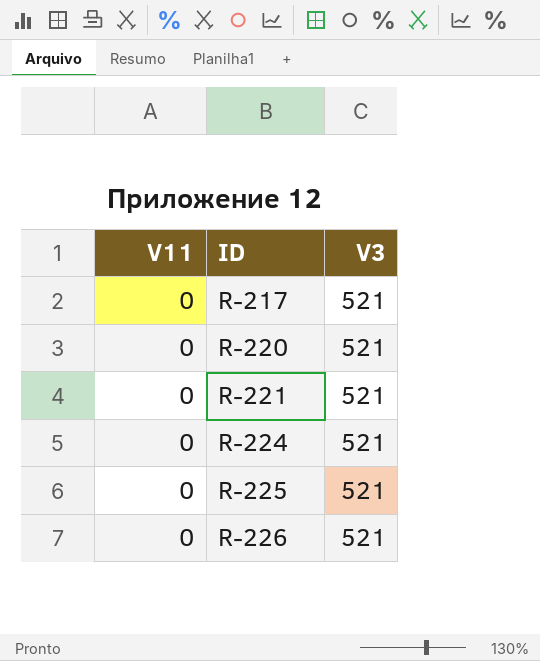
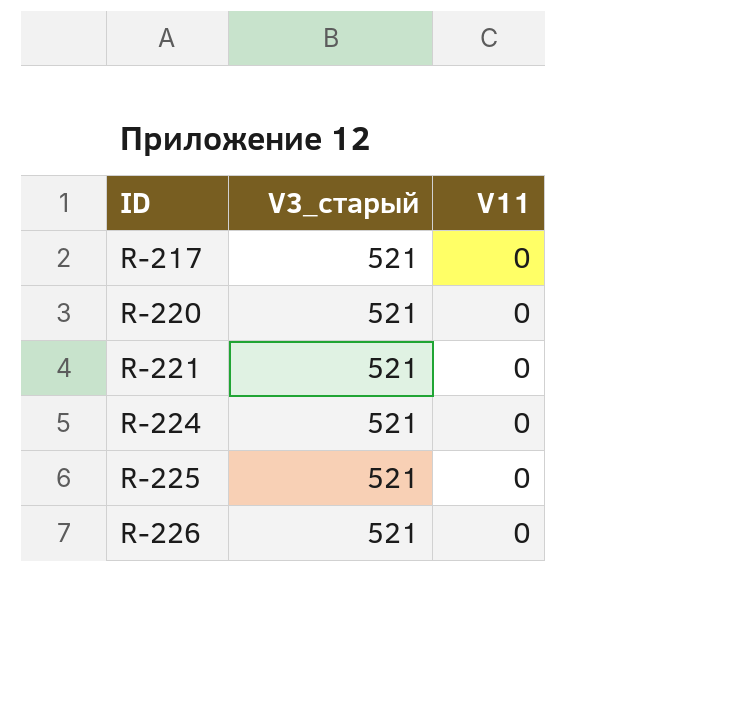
column name: V3 -> V3_старый
column V11 | position: 1 -> 3

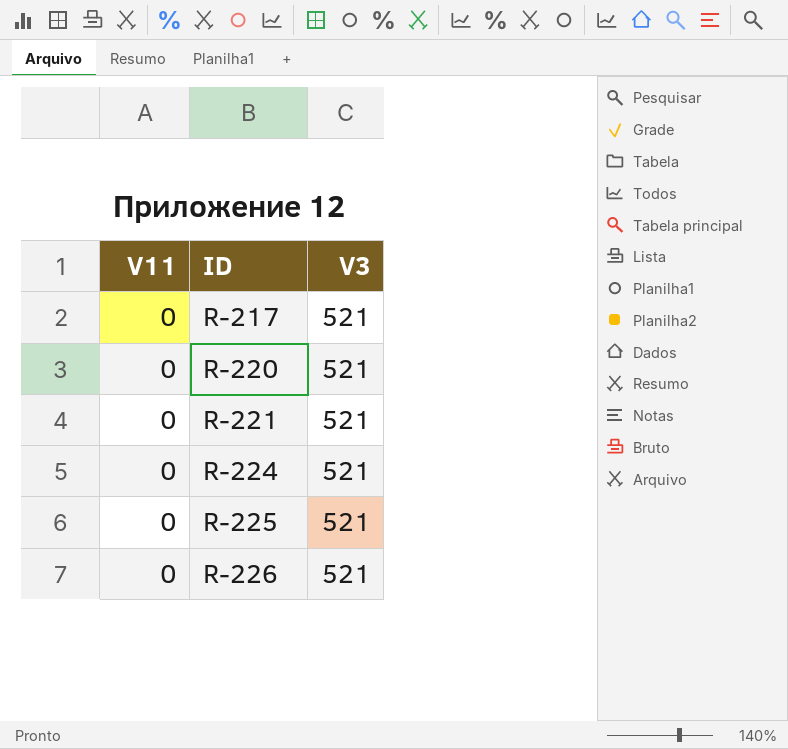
column V11 | position: 3 -> 1
column name: V3_старый -> V3

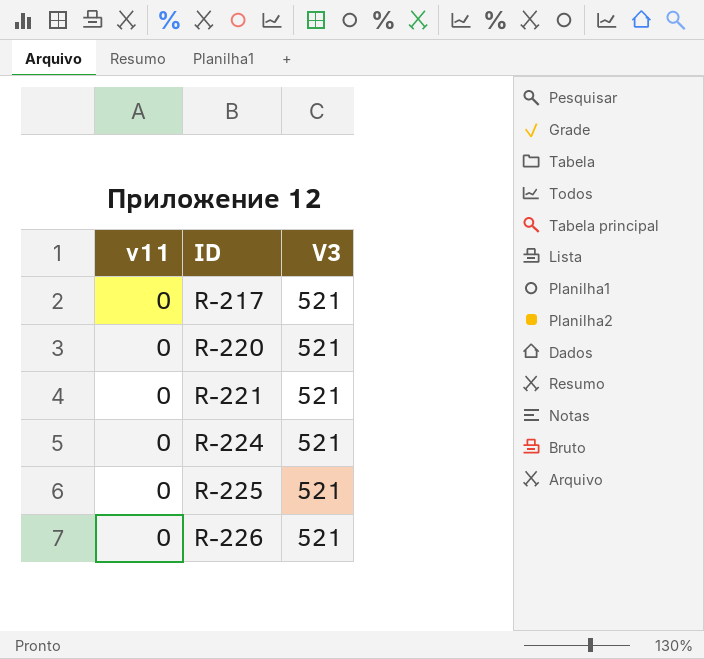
column name: V11 -> v11

